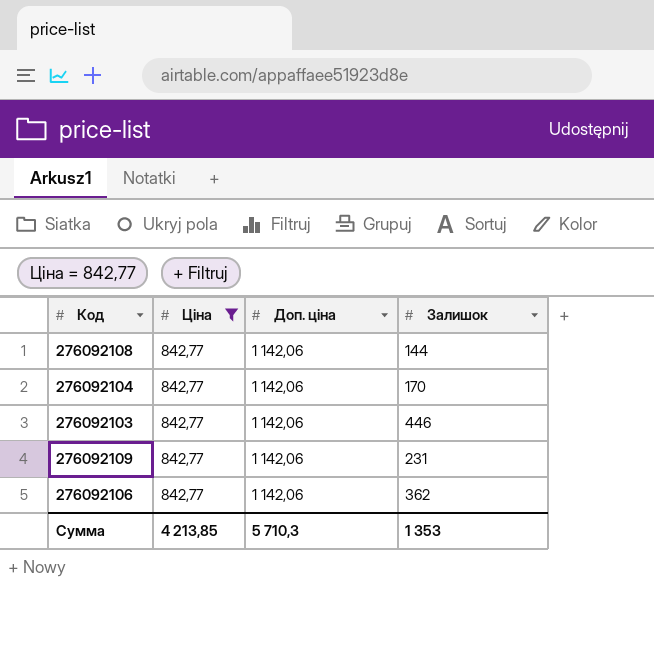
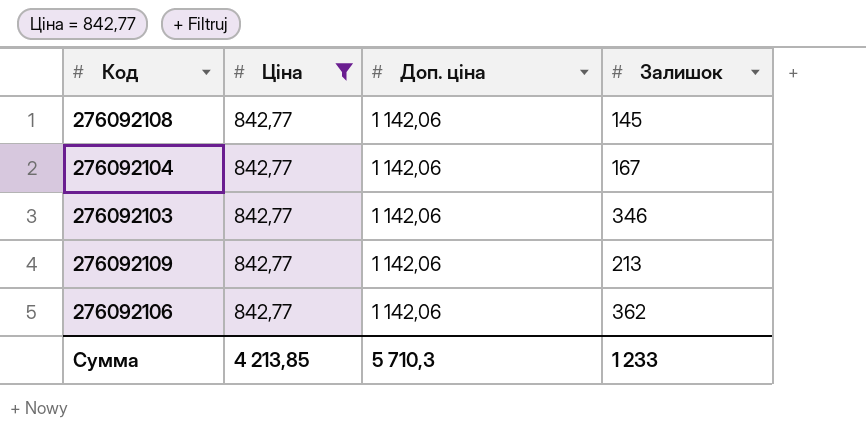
276092108 | Залишок: 144 -> 145
276092104 | Залишок: 170 -> 167
276092103 | Залишок: 446 -> 346
276092109 | Залишок: 231 -> 213
Сумма | Залишок: 1 353 -> 1 233

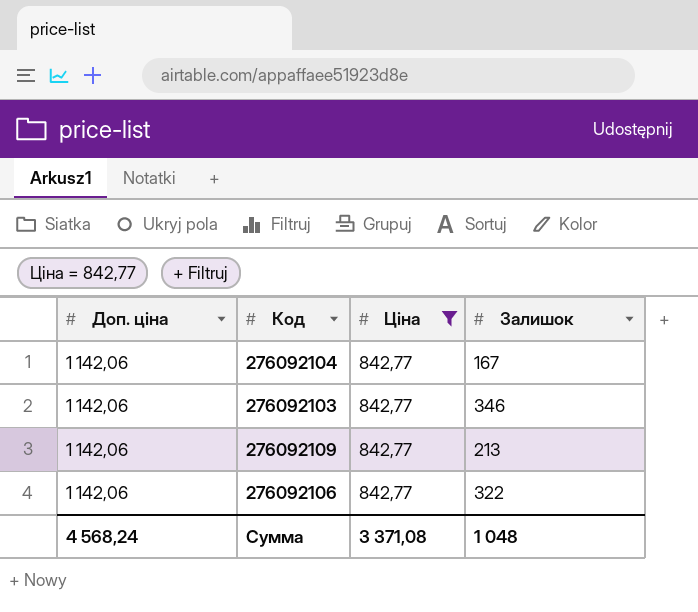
column Доп. ціна | position: 3 -> 1
row 276092108: 842,77 | 1 142,06 | 145 -> none
276092106 | Залишок: 362 -> 322
Сумма | Доп. ціна: 5 710,3 -> 4 568,24
Сумма | Ціна: 4 213,85 -> 3 371,08
Сумма | Залишок: 1 233 -> 1 048

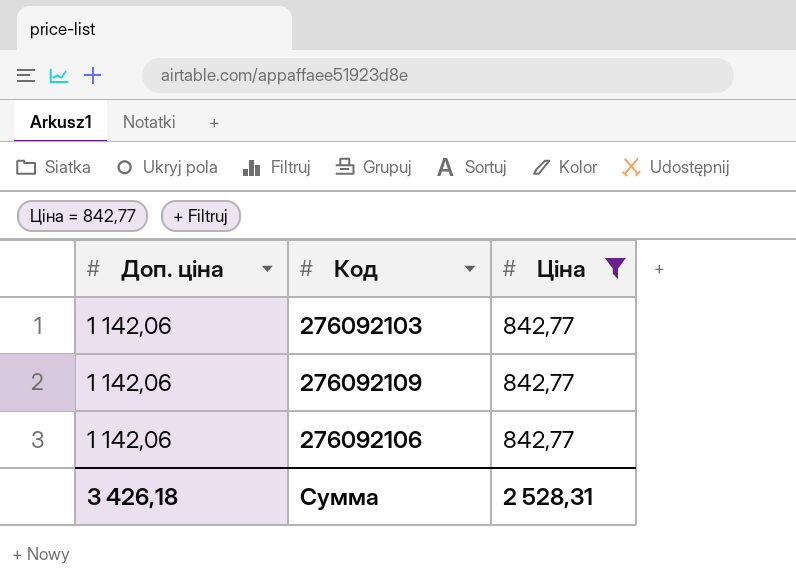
column Залишок | position: 4 -> none
row 276092104: 1 142,06 | 842,77 | 167 -> none
Сумма | Доп. ціна: 4 568,24 -> 3 426,18
Сумма | Ціна: 3 371,08 -> 2 528,31

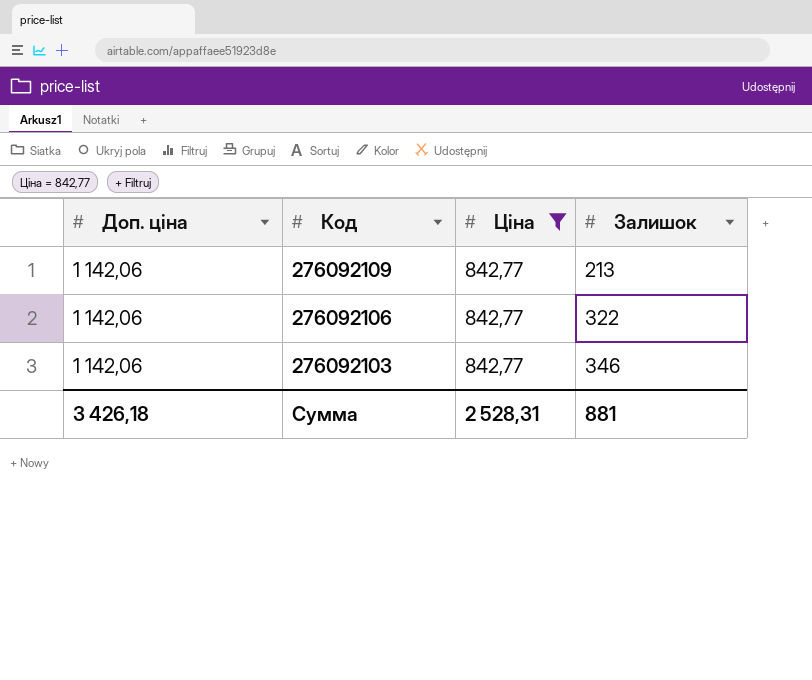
row order: none -> Код descending
column Залишок | position: none -> 4

